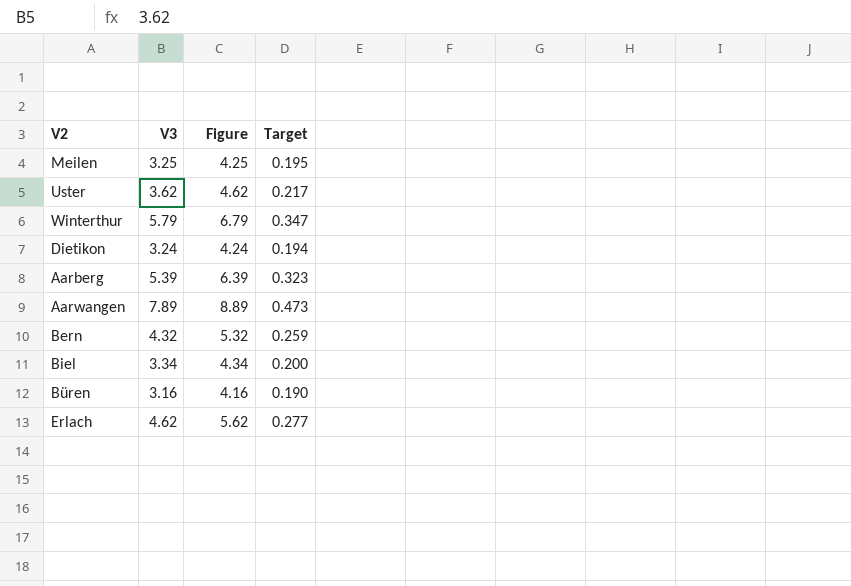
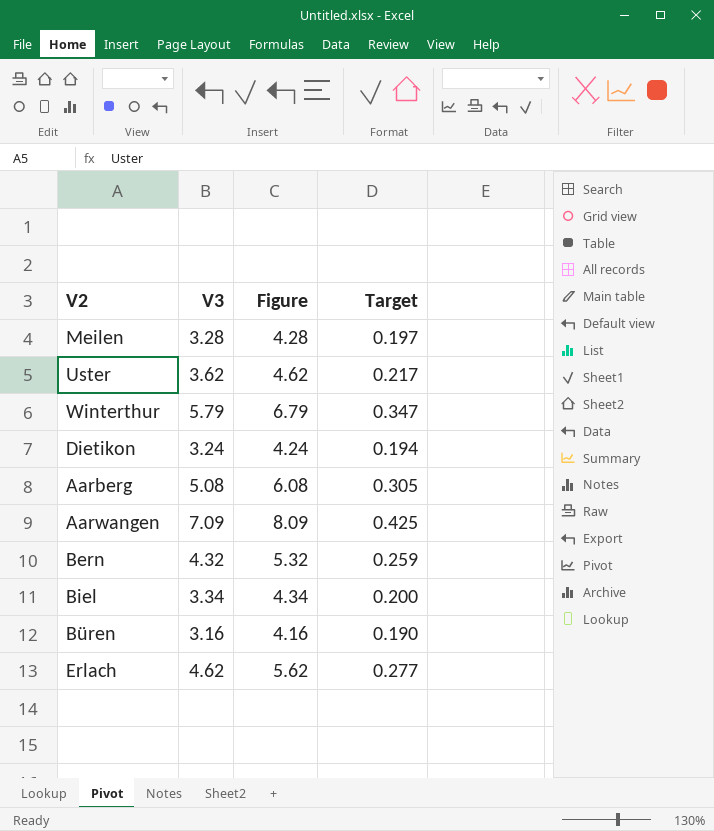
Meilen | V3: 3.25 -> 3.28
Meilen | Figure: 4.25 -> 4.28
Meilen | Target: 0.195 -> 0.197
Aarberg | V3: 5.39 -> 5.08
Aarberg | Figure: 6.39 -> 6.08
Aarberg | Target: 0.323 -> 0.305
Aarwangen | V3: 7.89 -> 7.09
Aarwangen | Figure: 8.89 -> 8.09
Aarwangen | Target: 0.473 -> 0.425

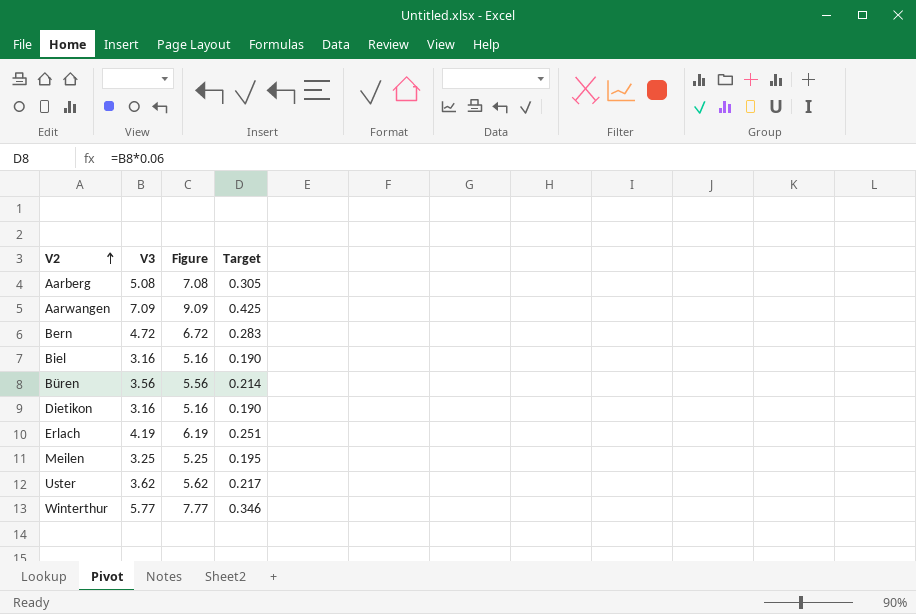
row order: none -> V2 ascending
column Figure | formula: [V3] + 1 -> [V3] + 2
Bern | V3: 4.32 -> 4.72
Bern | Target: 0.259 -> 0.283
Biel | V3: 3.34 -> 3.16
Biel | Target: 0.200 -> 0.190
Büren | V3: 3.16 -> 3.56
Büren | Target: 0.190 -> 0.214
Dietikon | V3: 3.24 -> 3.16
Dietikon | Target: 0.194 -> 0.190
Erlach | V3: 4.62 -> 4.19
Erlach | Target: 0.277 -> 0.251
Meilen | V3: 3.28 -> 3.25
Meilen | Target: 0.197 -> 0.195
Winterthur | V3: 5.79 -> 5.77
Winterthur | Target: 0.347 -> 0.346

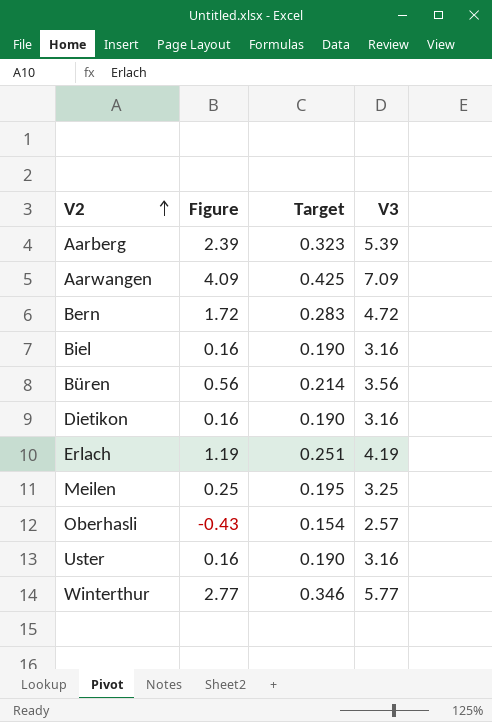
column Figure | formula: [V3] + 2 -> [V3] - 3
column V3 | position: 2 -> 4
Aarberg | Target: 0.305 -> 0.323
Aarberg | V3: 5.08 -> 5.39
row Oberhasli: none -> -0.43 | 0.154 | 2.57
Uster | Target: 0.217 -> 0.190
Uster | V3: 3.62 -> 3.16

